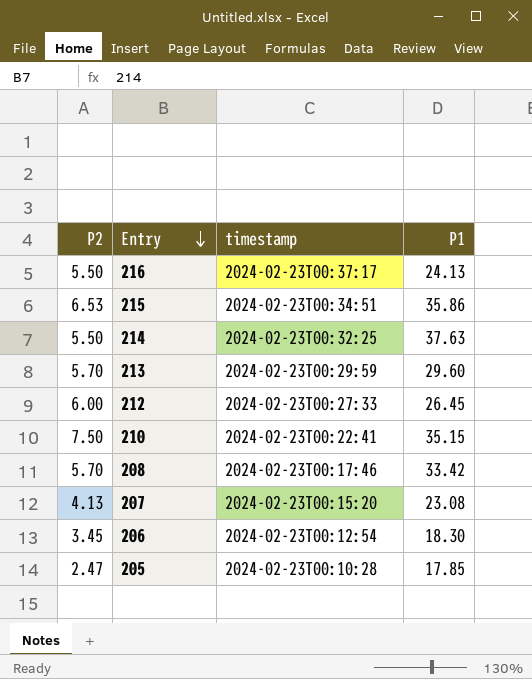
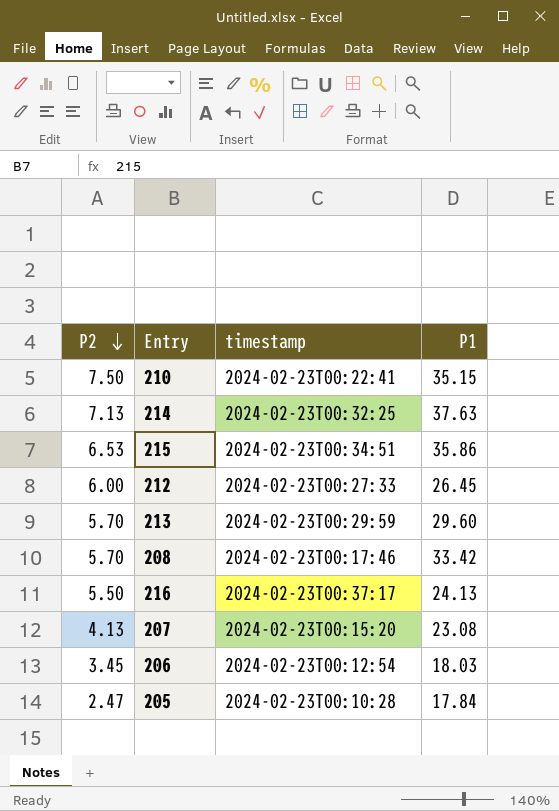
row order: Entry descending -> P2 descending
214 | P2: 5.50 -> 7.13
206 | P1: 18.30 -> 18.03
205 | P1: 17.85 -> 17.84

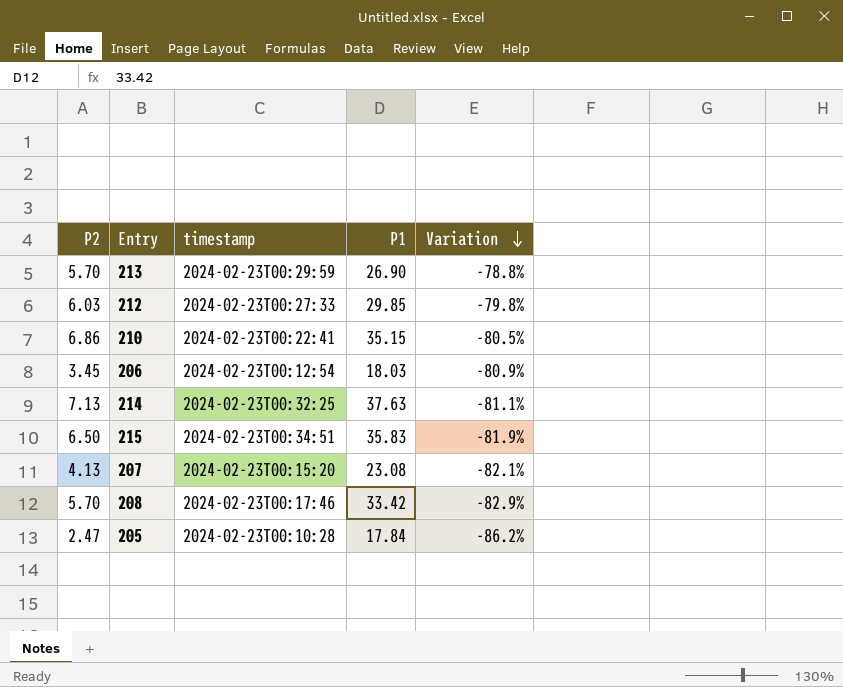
row order: P2 descending -> Variation descending
column Variation | formula: none -> ([P2] - [P1]) / [P1]
row 216: 5.50 | 2024-02-23T00:37:17 | 24.13 -> none
213 | P1: 29.60 -> 26.90
212 | P2: 6.00 -> 6.03
212 | P1: 26.45 -> 29.85
210 | P2: 7.50 -> 6.86
215 | P2: 6.53 -> 6.50
215 | P1: 35.86 -> 35.83

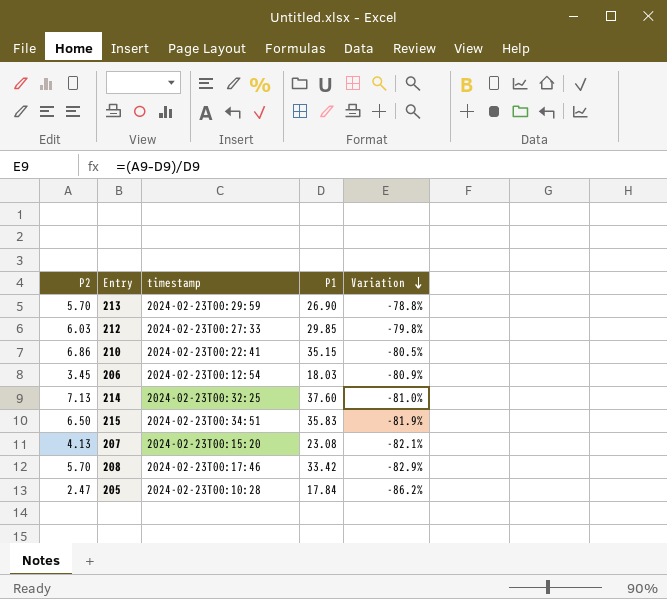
214 | P1: 37.63 -> 37.60
214 | Variation: -81.1% -> -81.0%

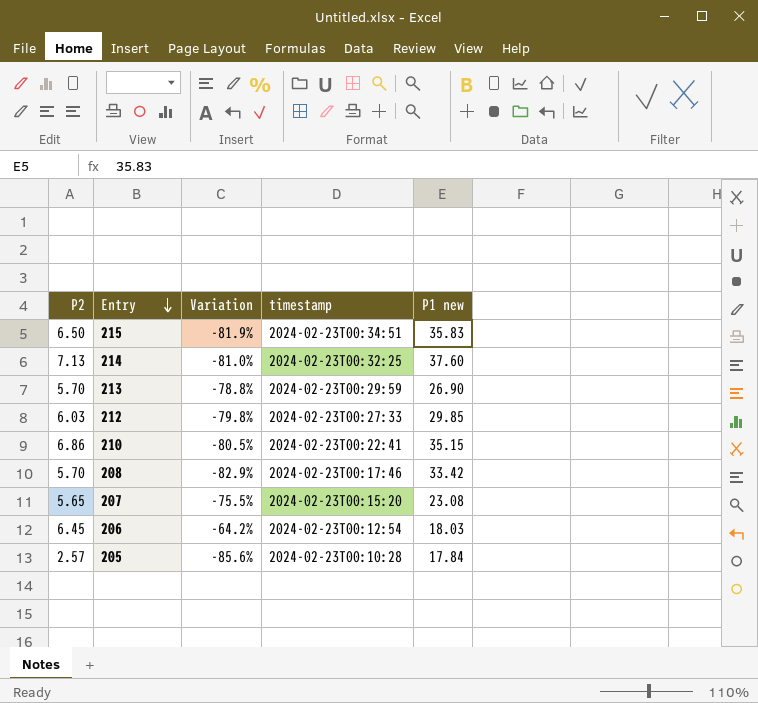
row order: Variation descending -> Entry descending
column Variation | position: 5 -> 3
column name: P1 -> P1 new
207 | P2: 4.13 -> 5.65
207 | Variation: -82.1% -> -75.5%
206 | P2: 3.45 -> 6.45
206 | Variation: -80.9% -> -64.2%
205 | P2: 2.47 -> 2.57
205 | Variation: -86.2% -> -85.6%

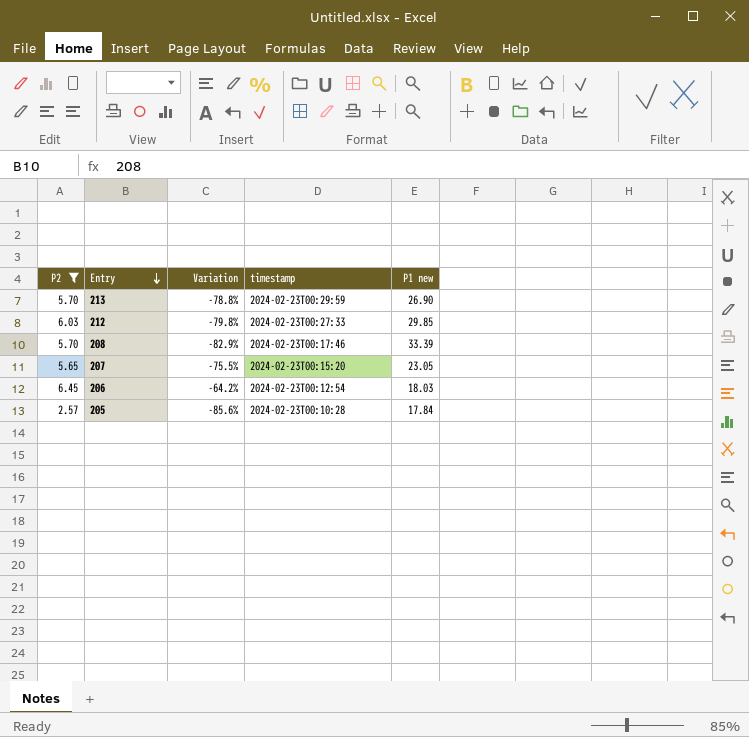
filter: none -> P2 <= 6.45
208 | P1 new: 33.42 -> 33.39
207 | P1 new: 23.08 -> 23.05

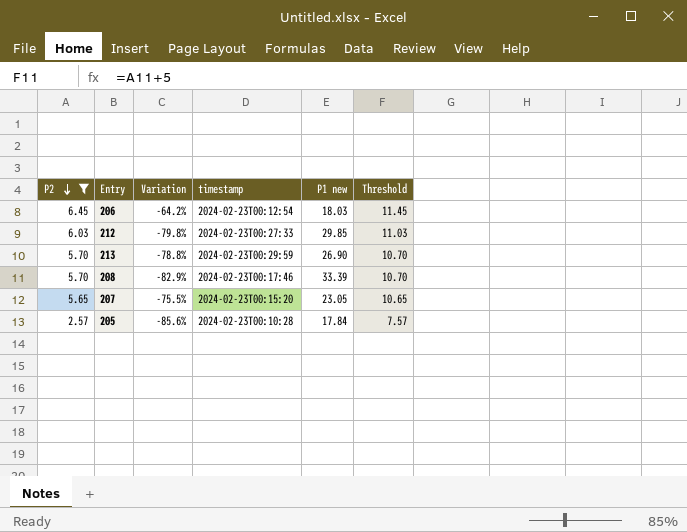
row order: Entry descending -> P2 descending
column Threshold | formula: none -> [P2] + 5

